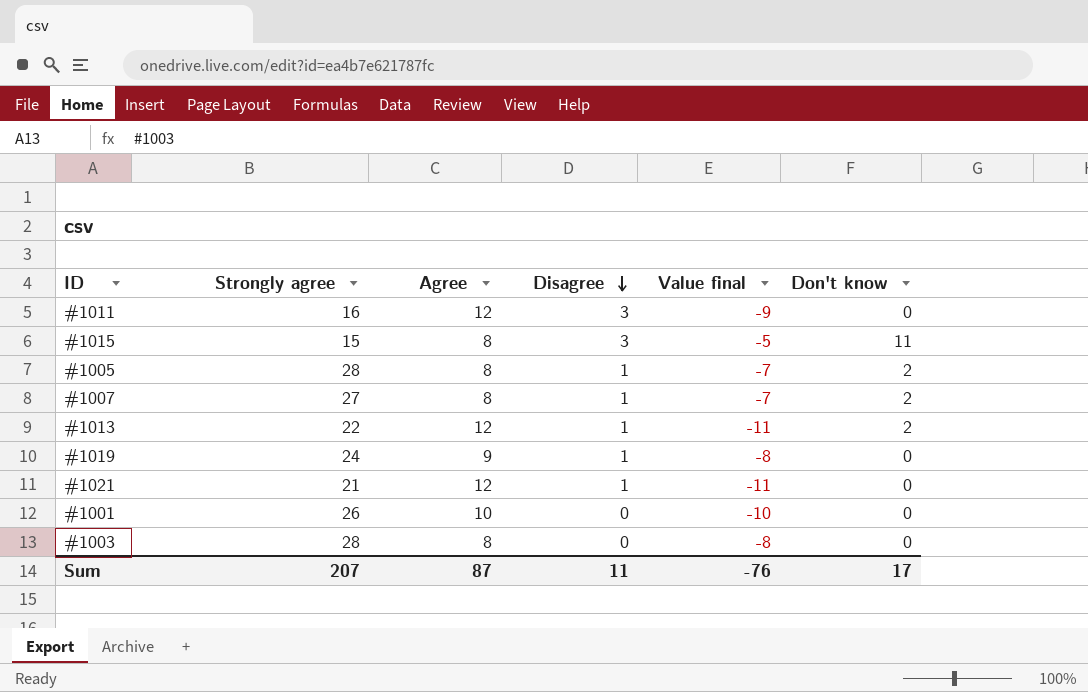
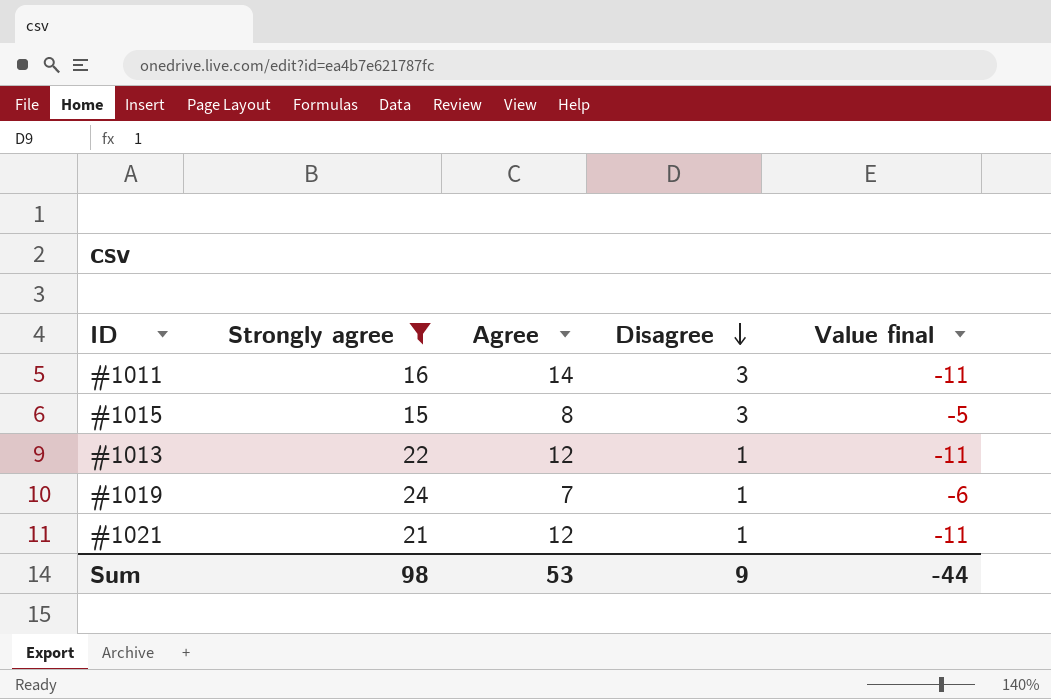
filter: none -> Strongly agree <= 24
column Don't know | position: 6 -> none
#1011 | Agree: 12 -> 14
#1011 | Value final: -9 -> -11
#1019 | Agree: 9 -> 7
#1019 | Value final: -8 -> -6
Sum | Strongly agree: 207 -> 98
Sum | Agree: 87 -> 53
Sum | Disagree: 11 -> 9
Sum | Value final: -76 -> -44

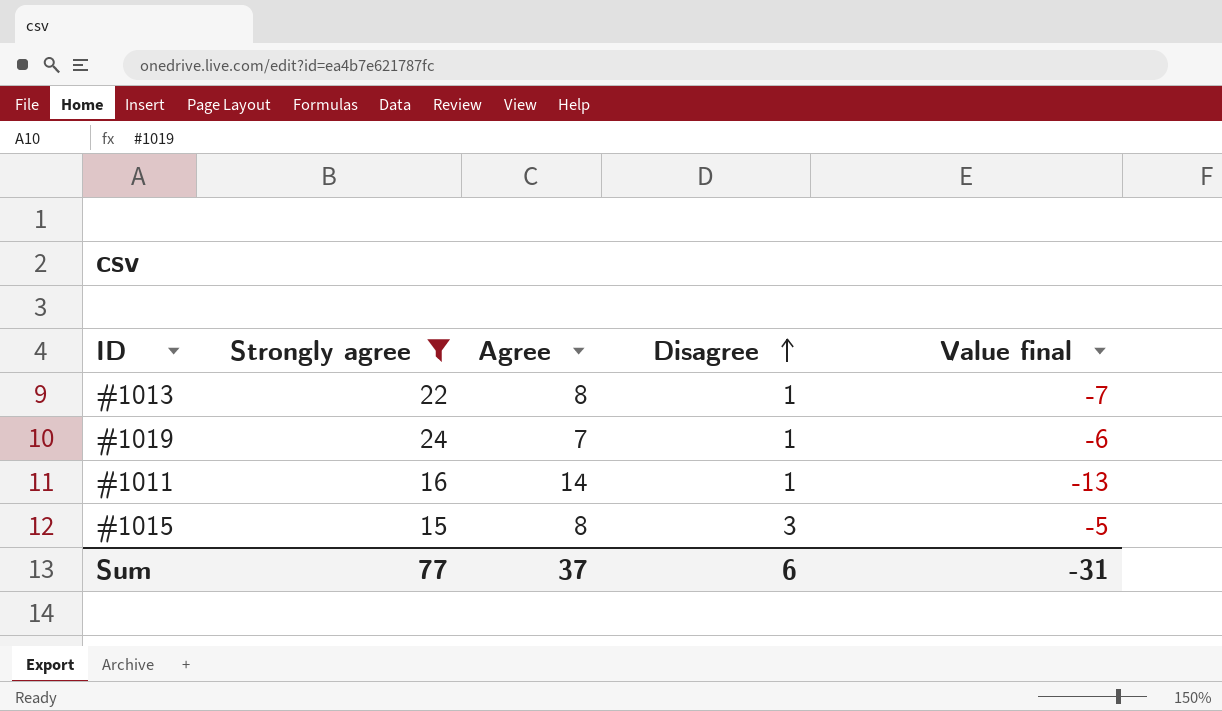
row order: Disagree descending -> Disagree ascending
row #1021: 21 | 12 | 1 | -11 -> none
#1013 | Agree: 12 -> 8
#1013 | Value final: -11 -> -7
#1011 | Disagree: 3 -> 1
#1011 | Value final: -11 -> -13
Sum | Strongly agree: 98 -> 77
Sum | Agree: 53 -> 37
Sum | Disagree: 9 -> 6
Sum | Value final: -44 -> -31

